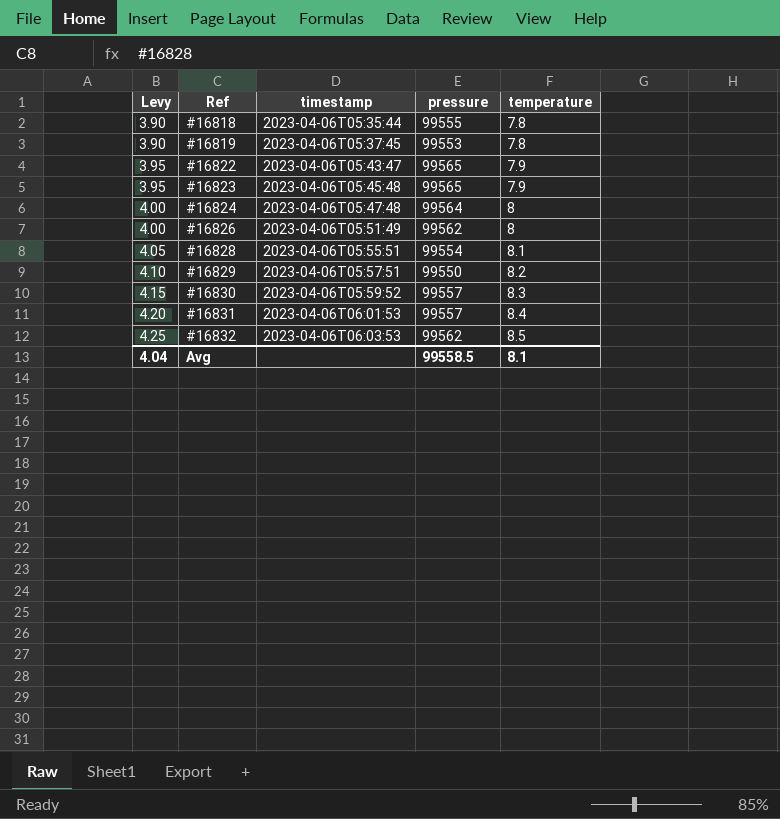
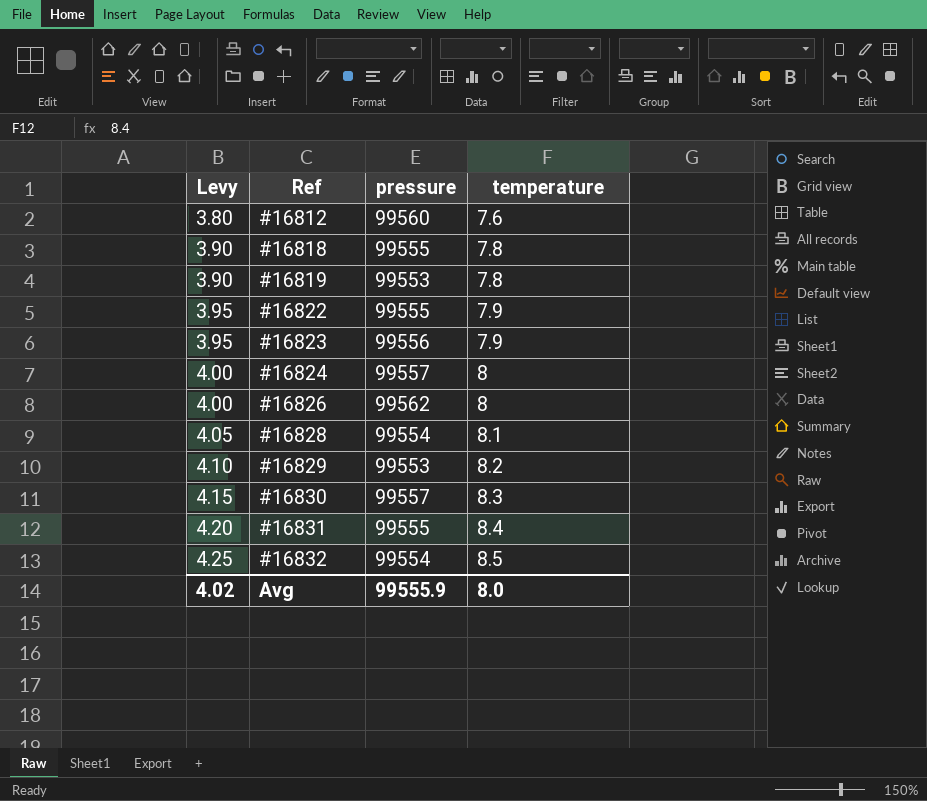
column timestamp | position: 3 -> none
row #16812: none -> 3.80 | 99560 | 7.6
#16822 | pressure: 99565 -> 99555
#16823 | pressure: 99565 -> 99556
#16824 | pressure: 99564 -> 99557
#16829 | pressure: 99550 -> 99553
#16831 | pressure: 99557 -> 99555
#16832 | pressure: 99562 -> 99554
Avg | Levy: 4.04 -> 4.02
Avg | pressure: 99558.5 -> 99555.9
Avg | temperature: 8.1 -> 8.0

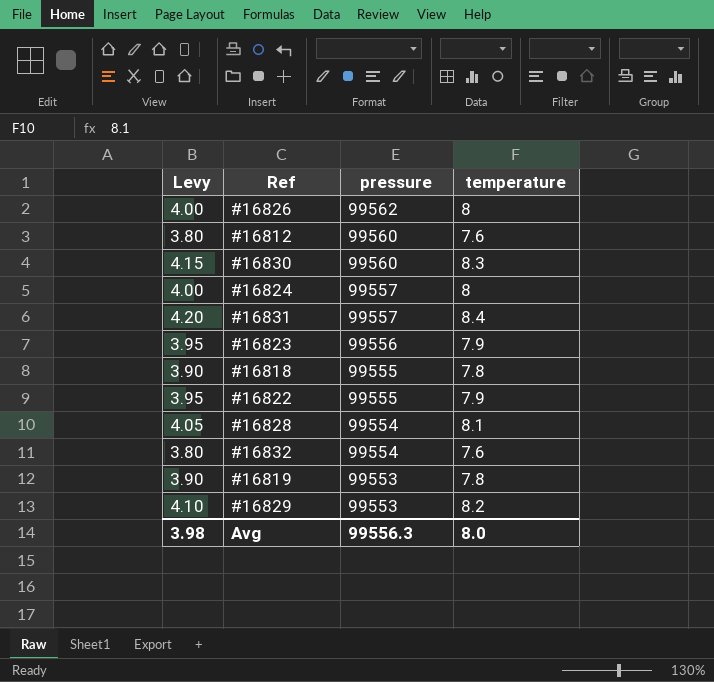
row order: Levy ascending -> pressure descending
#16830 | pressure: 99557 -> 99560
#16831 | pressure: 99555 -> 99557
#16832 | Levy: 4.25 -> 3.80
#16832 | temperature: 8.5 -> 7.6
Avg | Levy: 4.02 -> 3.98
Avg | pressure: 99555.9 -> 99556.3

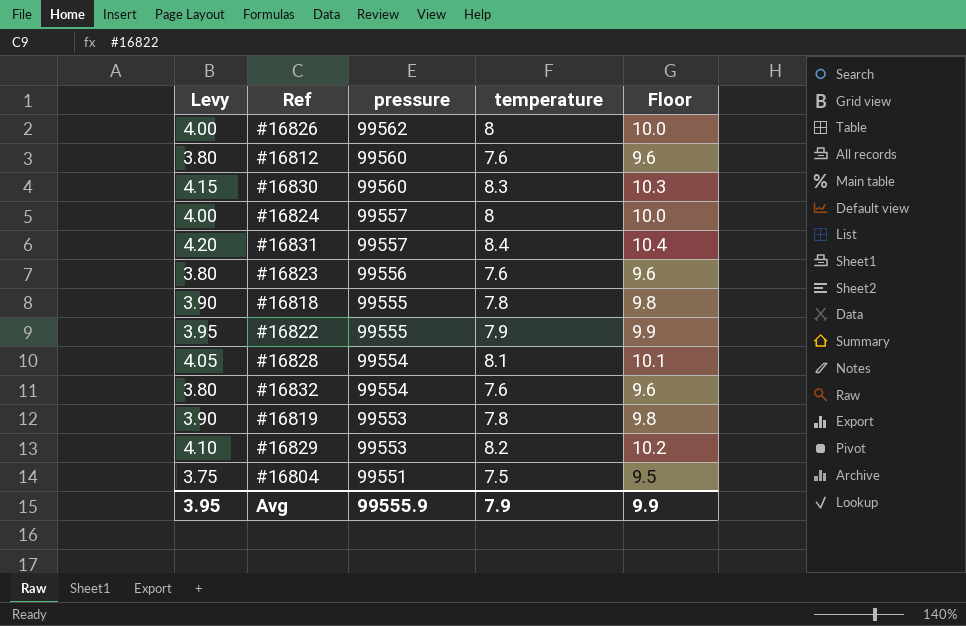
column Floor | formula: none -> [temperature] + 2
#16823 | Levy: 3.95 -> 3.80
#16823 | temperature: 7.9 -> 7.6
row #16804: none -> 3.75 | 99551 | 7.5 | 9.5
Avg | Levy: 3.98 -> 3.95
Avg | pressure: 99556.3 -> 99555.9
Avg | temperature: 8.0 -> 7.9

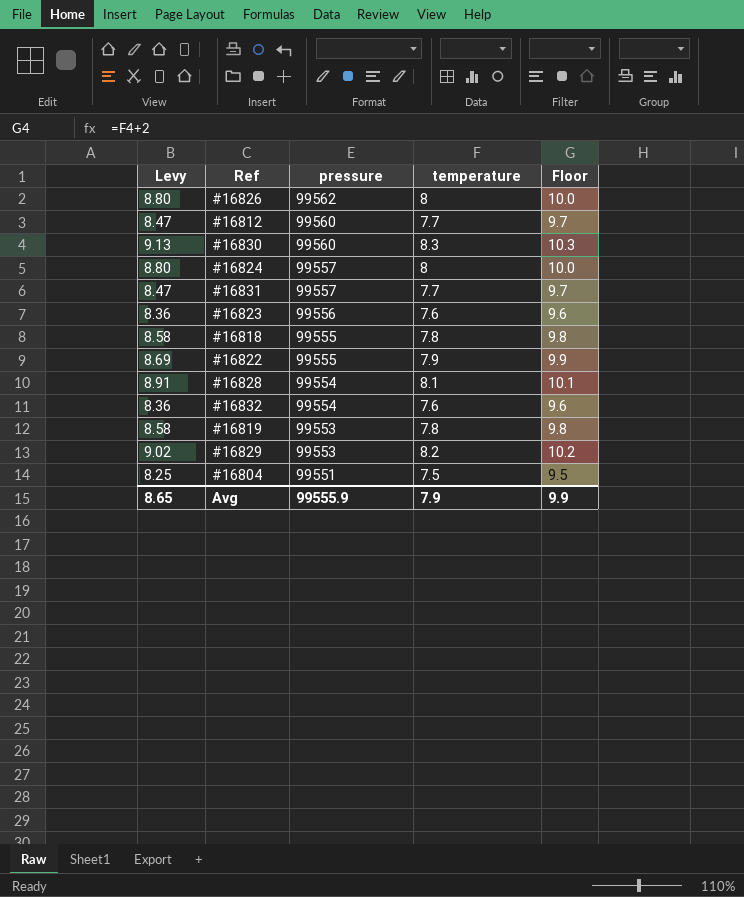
column Levy | formula: [temperature] * 0.5 -> [temperature] * 1.1
#16812 | temperature: 7.6 -> 7.7
#16812 | Floor: 9.6 -> 9.7
#16831 | temperature: 8.4 -> 7.7
#16831 | Floor: 10.4 -> 9.7
Avg | Levy: 3.95 -> 8.65

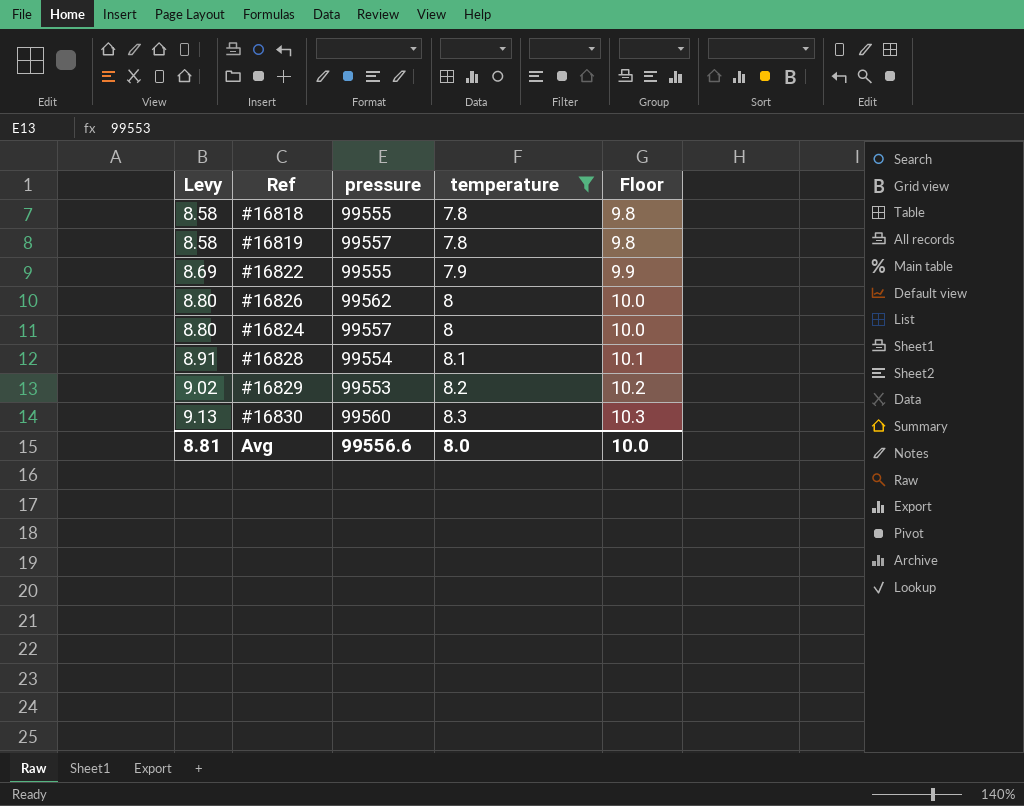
filter: none -> temperature >= 7.8
row order: pressure descending -> Levy ascending
#16819 | pressure: 99553 -> 99557
Avg | Levy: 8.65 -> 8.81
Avg | pressure: 99555.9 -> 99556.6
Avg | temperature: 7.9 -> 8.0
Avg | Floor: 9.9 -> 10.0

